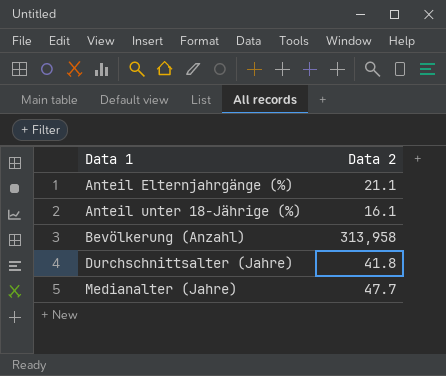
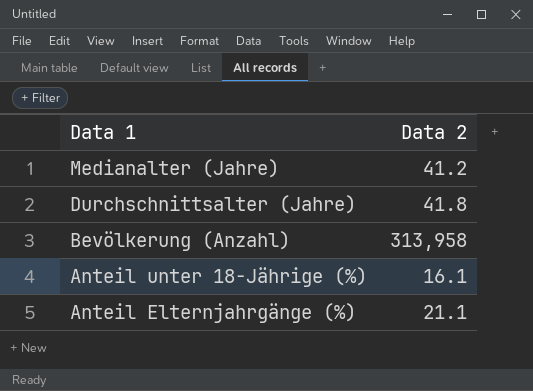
row order: Data 1 ascending -> Data 1 descending
Medianalter (Jahre) | Data 2: 47.7 -> 41.2

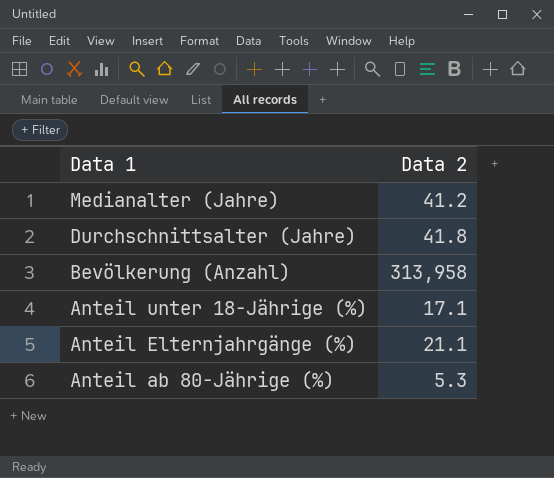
Anteil unter 18-Jährige (%) | Data 2: 16.1 -> 17.1
row Anteil ab 80-Jährige (%): none -> 5.3

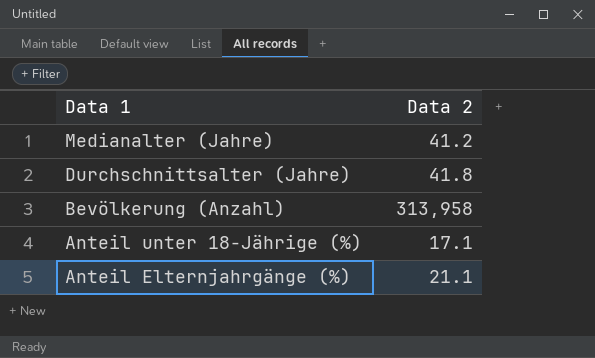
row Anteil ab 80-Jährige (%): 5.3 -> none

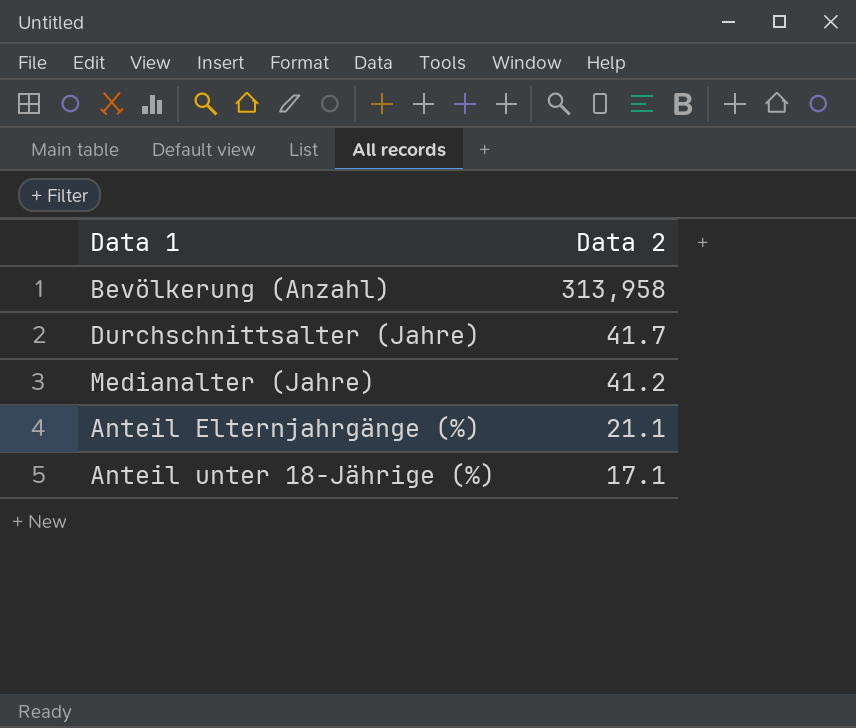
row order: Data 1 descending -> Data 2 descending
Durchschnittsalter (Jahre) | Data 2: 41.8 -> 41.7

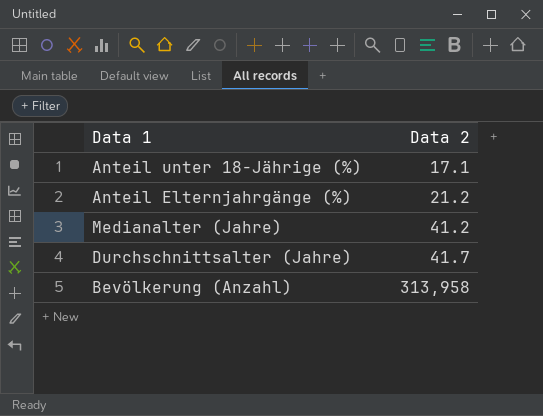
row order: Data 2 descending -> Data 2 ascending
Anteil Elternjahrgänge (%) | Data 2: 21.1 -> 21.2

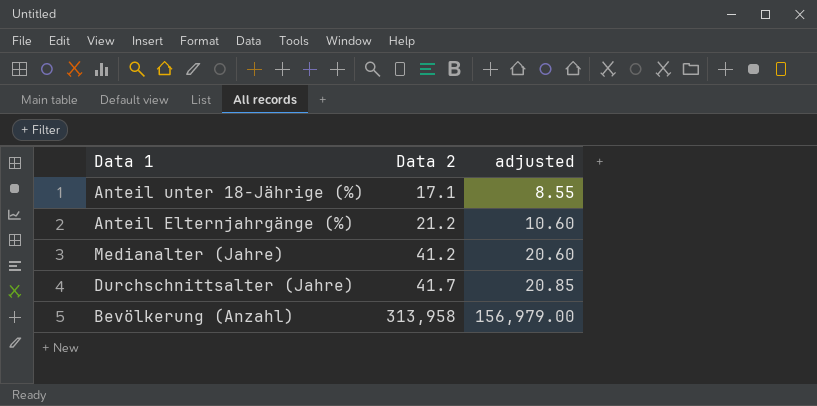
column adjusted | formula: none -> [Data 2] * 0.5

